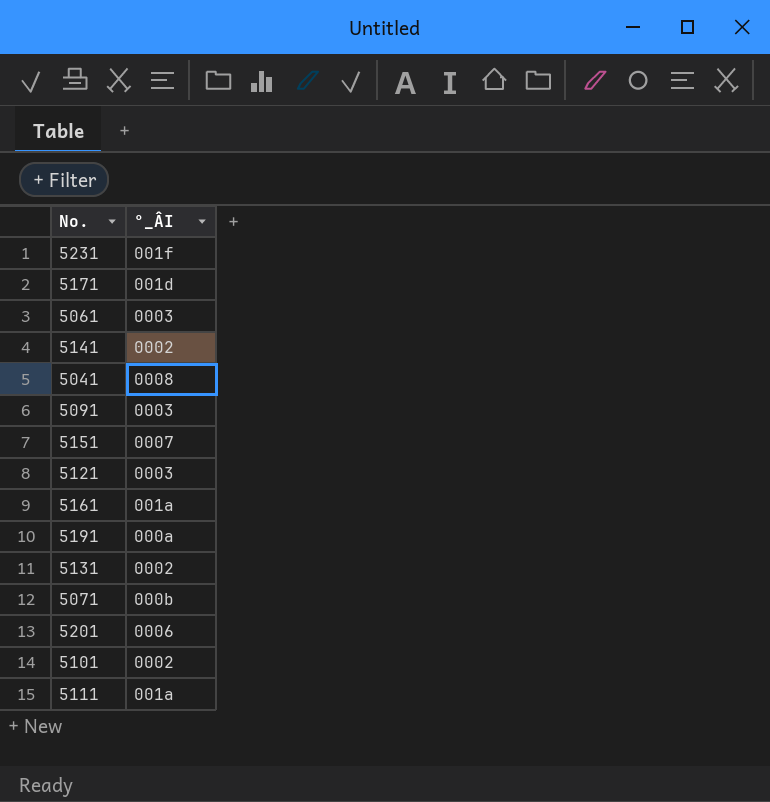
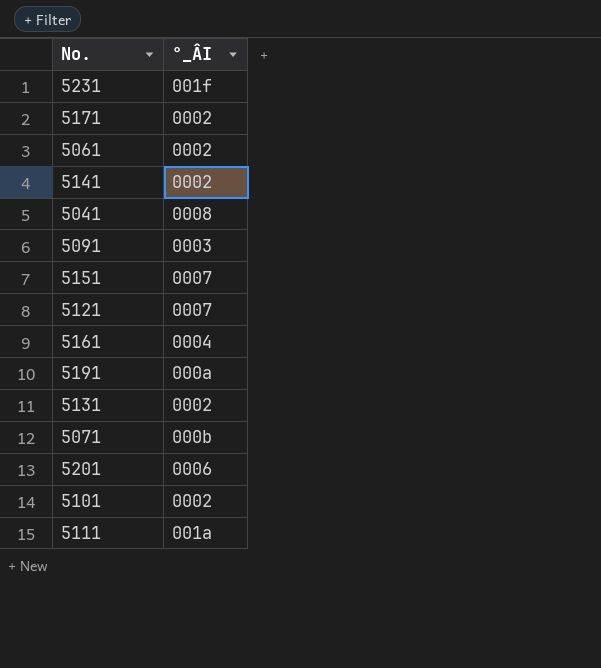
5171 | °_ÂI: 001d -> 0002
5061 | °_ÂI: 0003 -> 0002
5121 | °_ÂI: 0003 -> 0007
5161 | °_ÂI: 001a -> 0004

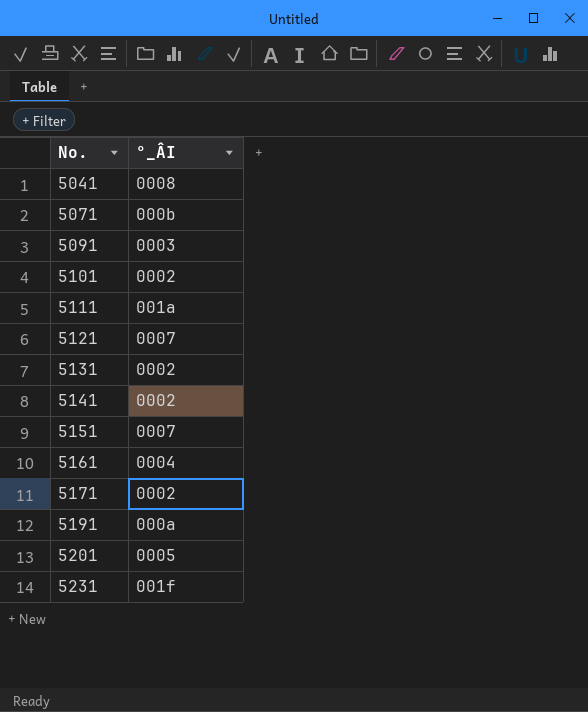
row order: none -> No. ascending
row 5061: 0002 -> none
5201 | °_ÂI: 0006 -> 0005

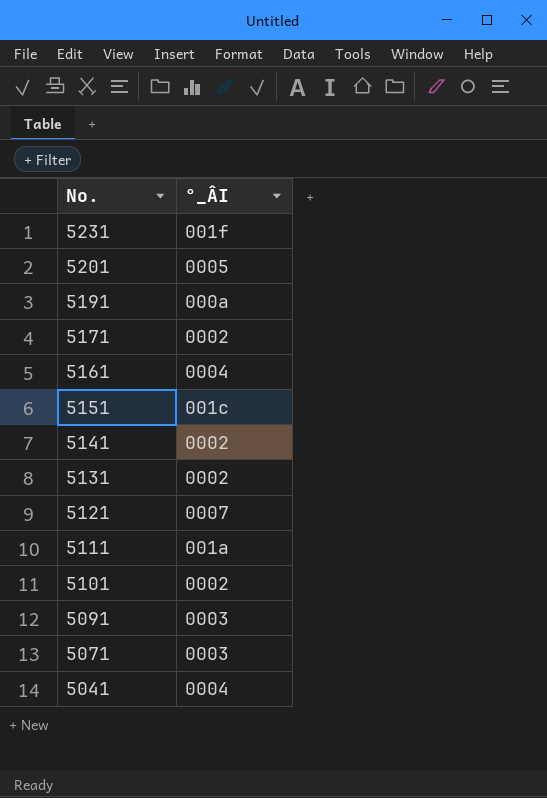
row order: No. ascending -> No. descending
5151 | °_ÂI: 0007 -> 001c
5071 | °_ÂI: 000b -> 0003
5041 | °_ÂI: 0008 -> 0004

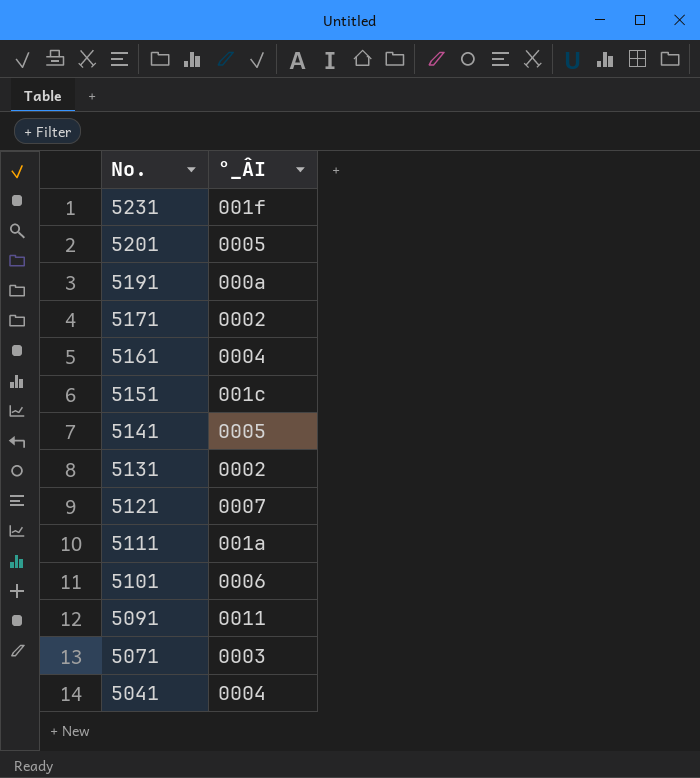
5141 | °_ÂI: 0002 -> 0005
5101 | °_ÂI: 0002 -> 0006
5091 | °_ÂI: 0003 -> 0011

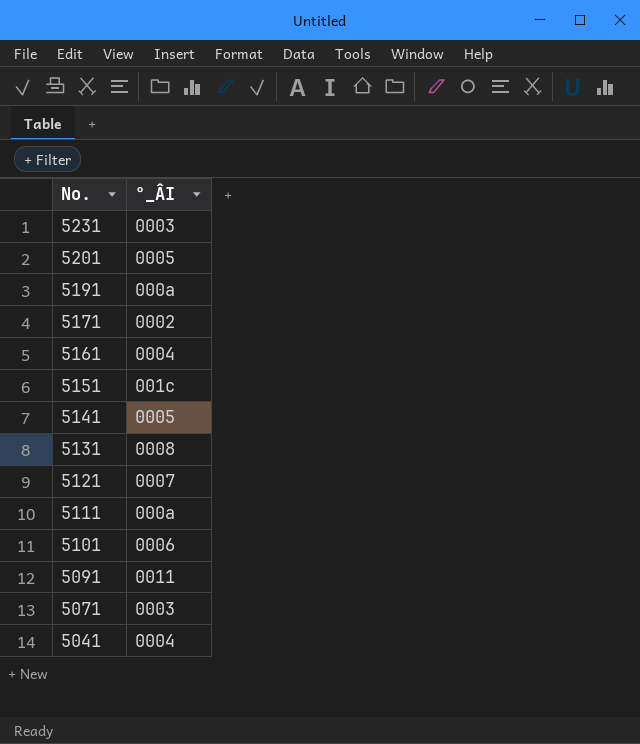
5231 | °_ÂI: 001f -> 0003
5131 | °_ÂI: 0002 -> 0008
5111 | °_ÂI: 001a -> 000a

